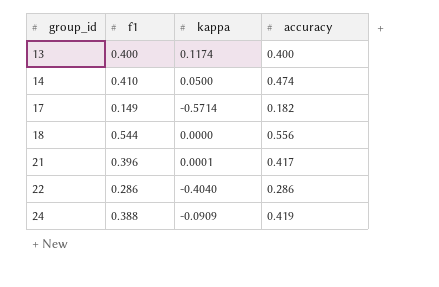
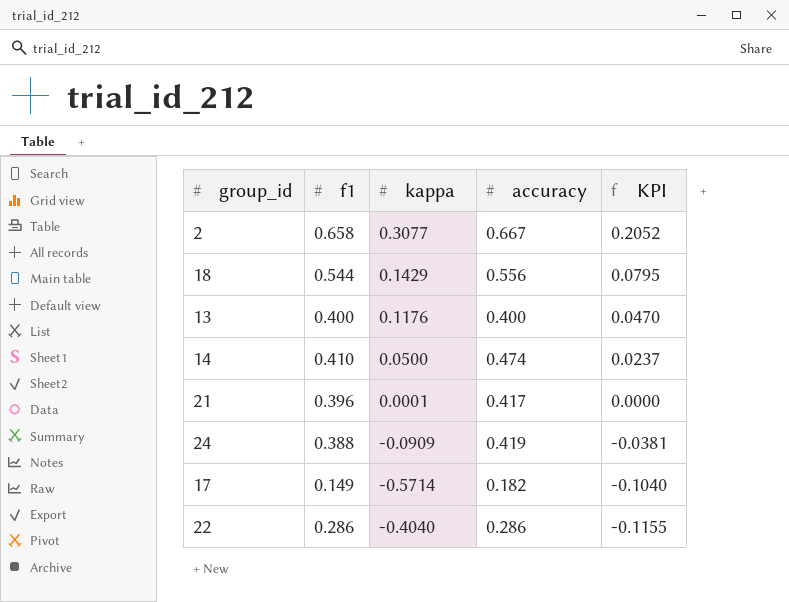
row order: group_id ascending -> KPI descending
column KPI | formula: none -> [kappa] * [accuracy]
row 2: none -> 0.658 | 0.3077 | 0.667 | 0.2052
18 | kappa: 0.0000 -> 0.1429
13 | kappa: 0.1174 -> 0.1176

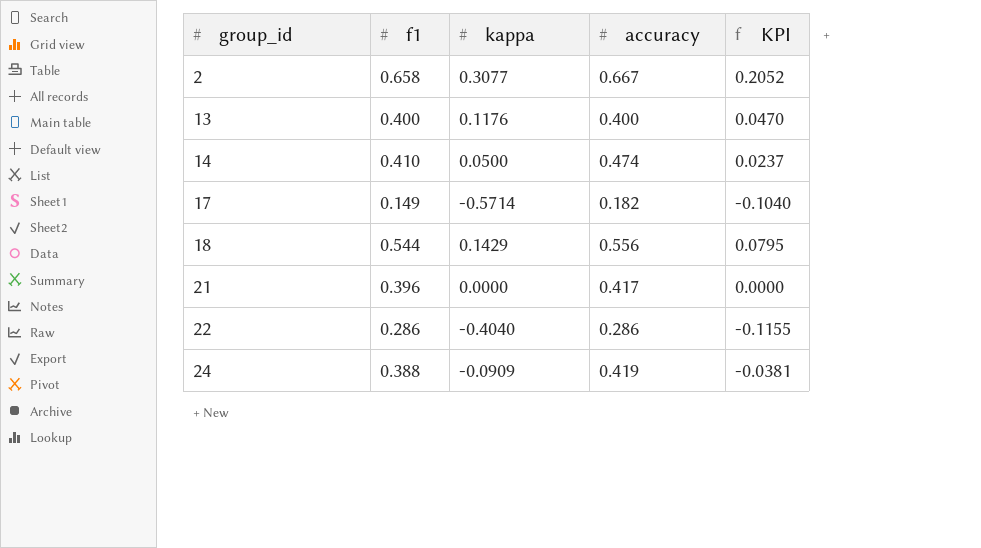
row order: KPI descending -> group_id ascending
21 | kappa: 0.0001 -> 0.0000

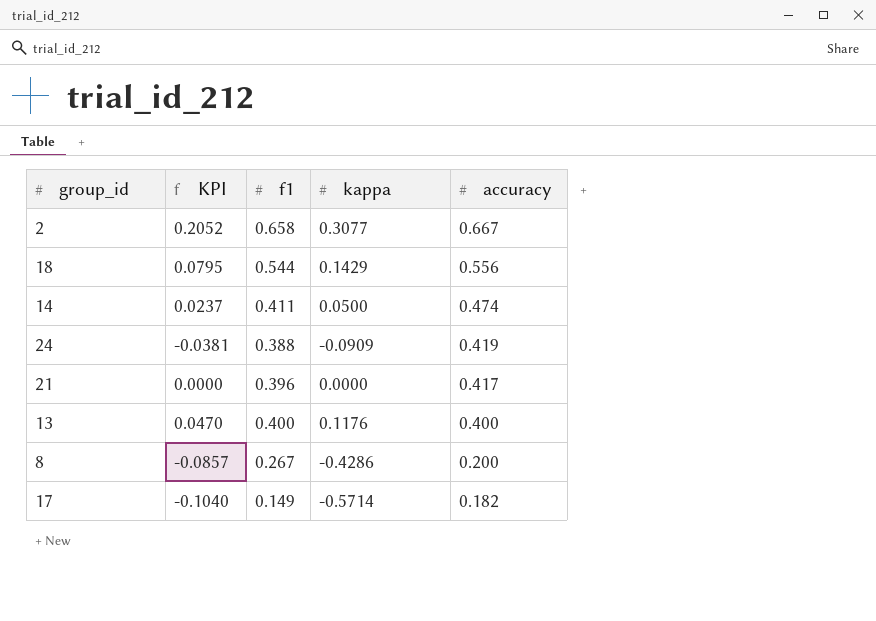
row order: group_id ascending -> accuracy descending
column KPI | position: 5 -> 2
row 22: 0.286 | -0.4040 | 0.286 | -0.1155 -> none
14 | f1: 0.410 -> 0.411
row 8: none -> -0.0857 | 0.267 | -0.4286 | 0.200

